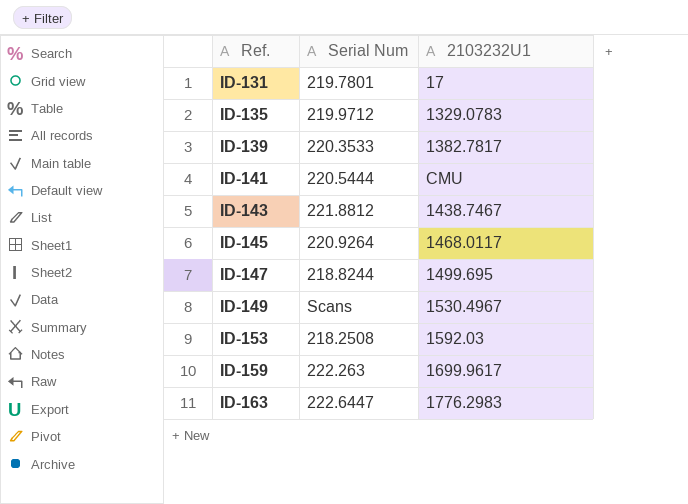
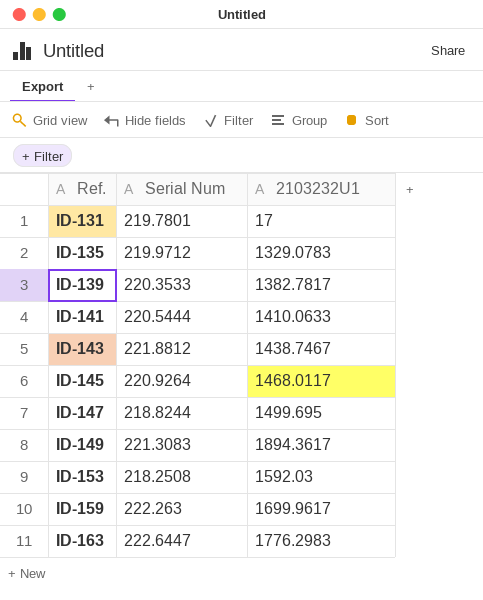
ID-141 | 2103232U1: CMU -> 1410.0633
ID-149 | Serial Num: Scans -> 221.3083
ID-149 | 2103232U1: 1530.4967 -> 1894.3617

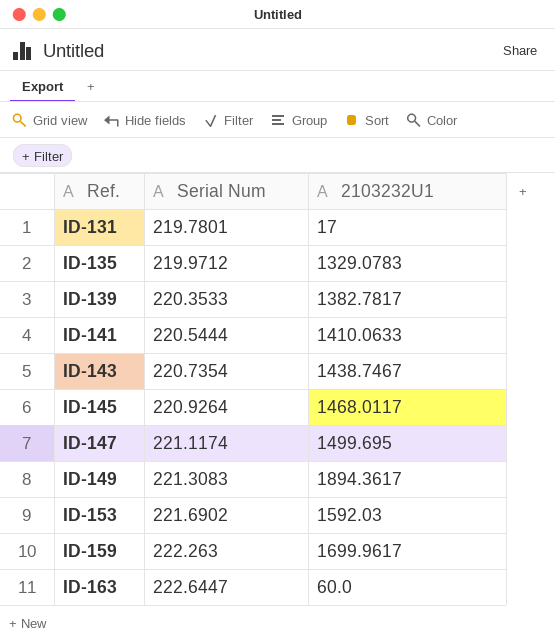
ID-143 | Serial Num: 221.8812 -> 220.7354
ID-147 | Serial Num: 218.8244 -> 221.1174
ID-153 | Serial Num: 218.2508 -> 221.6902
ID-163 | 2103232U1: 1776.2983 -> 60.0

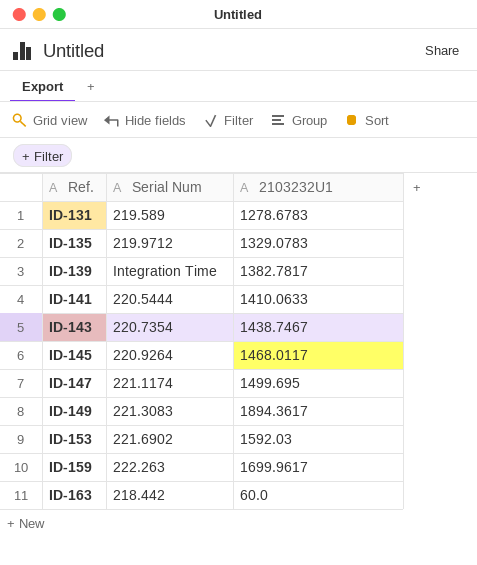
ID-131 | Serial Num: 219.7801 -> 219.589
ID-131 | 2103232U1: 17 -> 1278.6783
ID-139 | Serial Num: 220.3533 -> Integration Time
ID-163 | Serial Num: 222.6447 -> 218.442

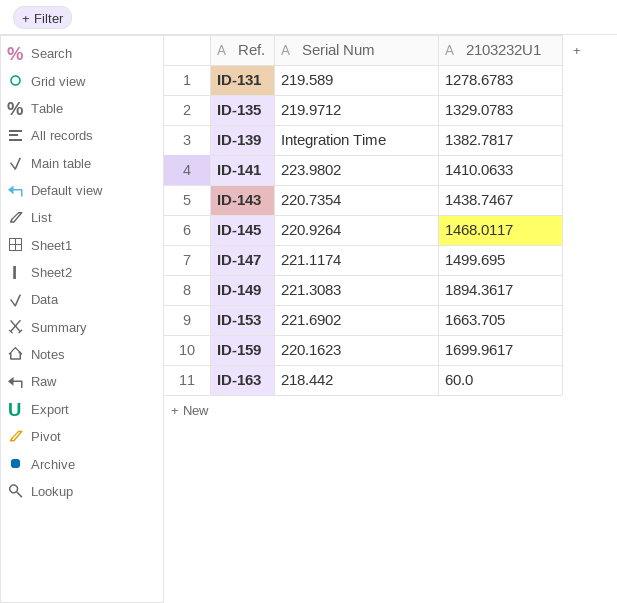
ID-141 | Serial Num: 220.5444 -> 223.9802
ID-153 | 2103232U1: 1592.03 -> 1663.705
ID-159 | Serial Num: 222.263 -> 220.1623

